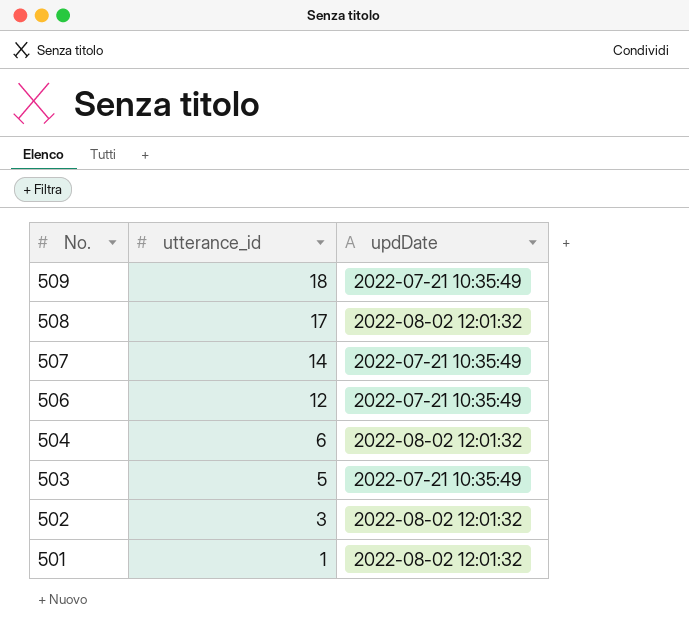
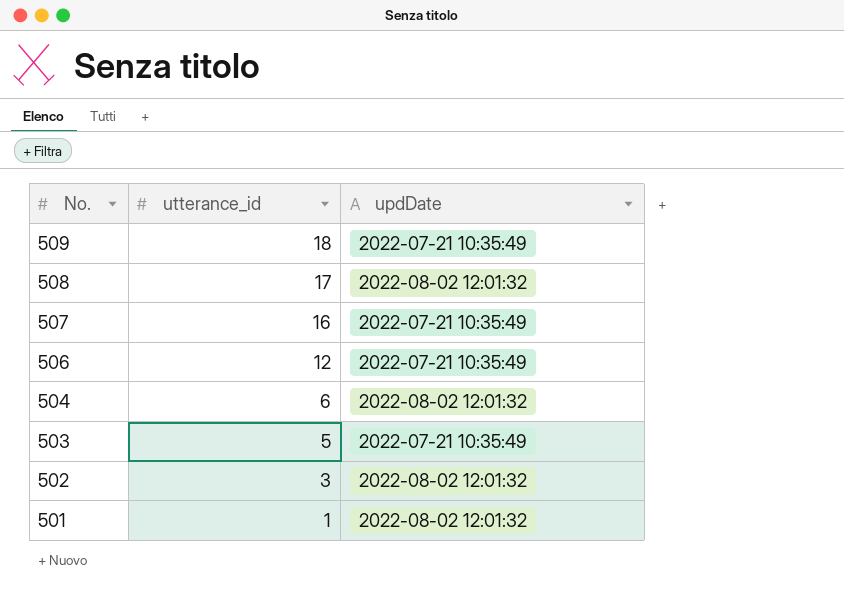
507 | utterance_id: 14 -> 16

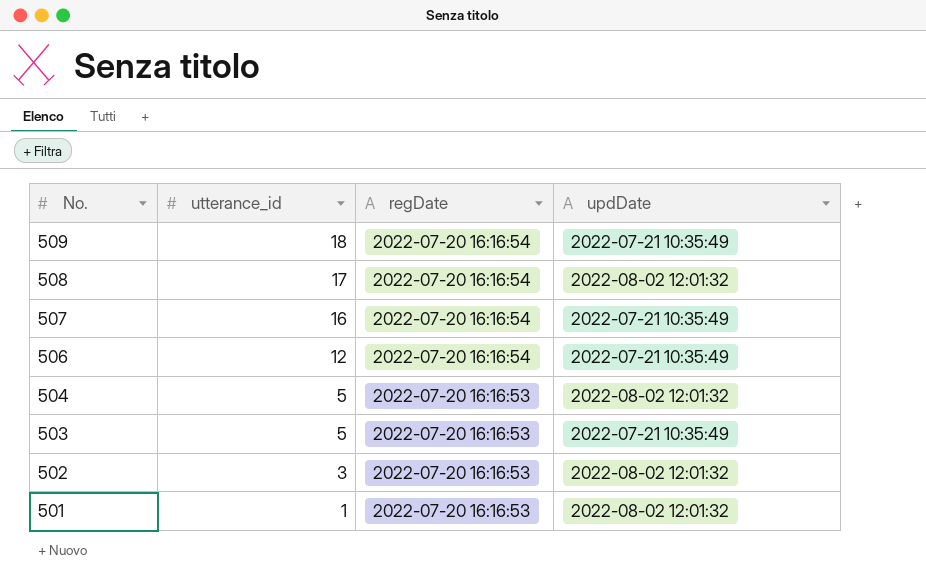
column regDate | position: none -> 3
504 | utterance_id: 6 -> 5

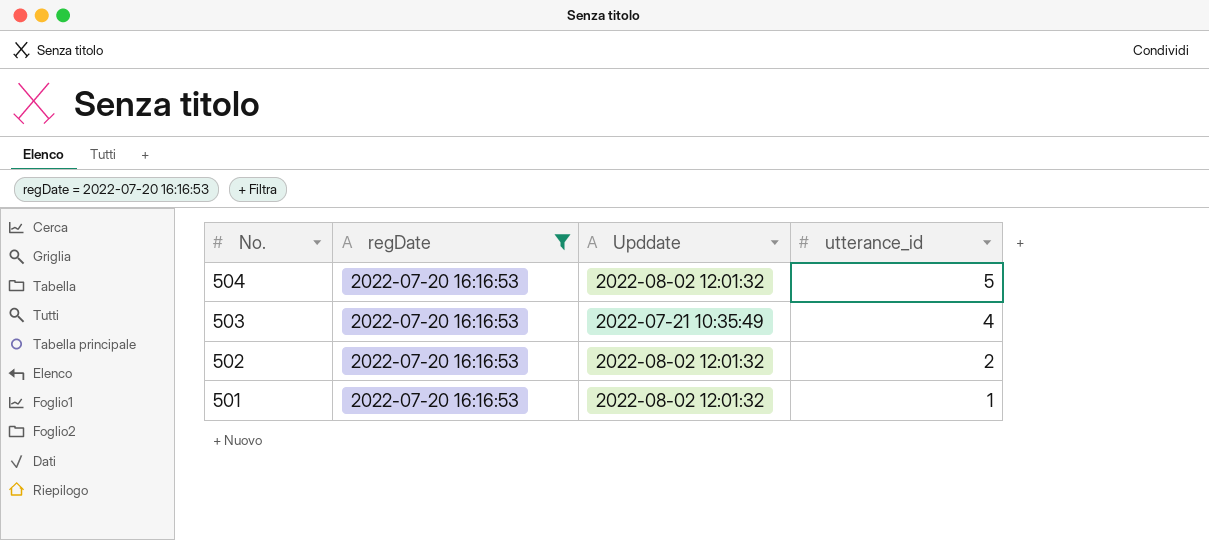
filter: none -> regDate = 2022-07-20 16:16:53
column name: updDate -> Upddate
column utterance_id | position: 2 -> 4
503 | utterance_id: 5 -> 4
502 | utterance_id: 3 -> 2

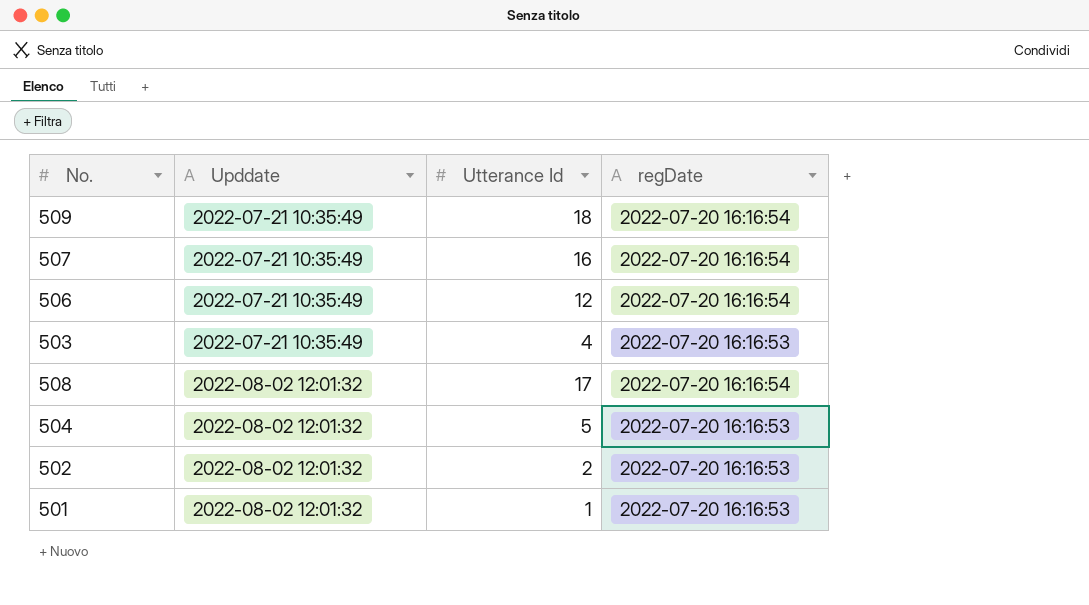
filter: regDate = 2022-07-20 16:16:53 -> none
row order: No. descending -> Upddate ascending
column name: utterance_id -> Utterance Id
column regDate | position: 2 -> 4

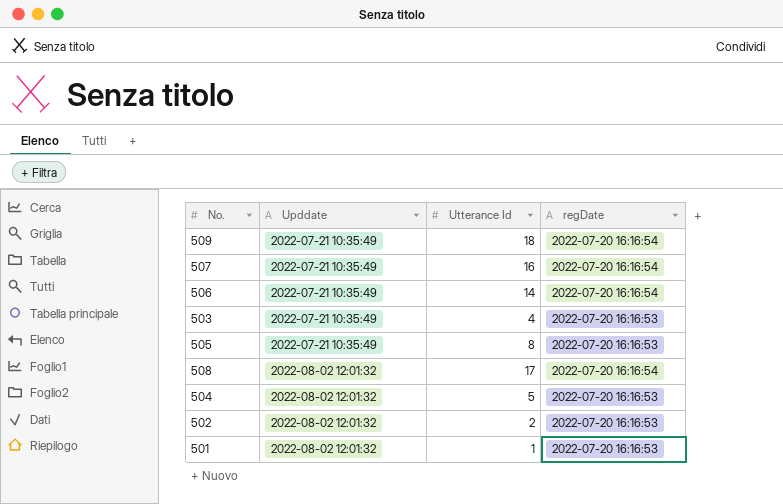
506 | Utterance Id: 12 -> 14
row 505: none -> 2022-07-21 10:35:49 | 8 | 2022-07-20 16:16:53

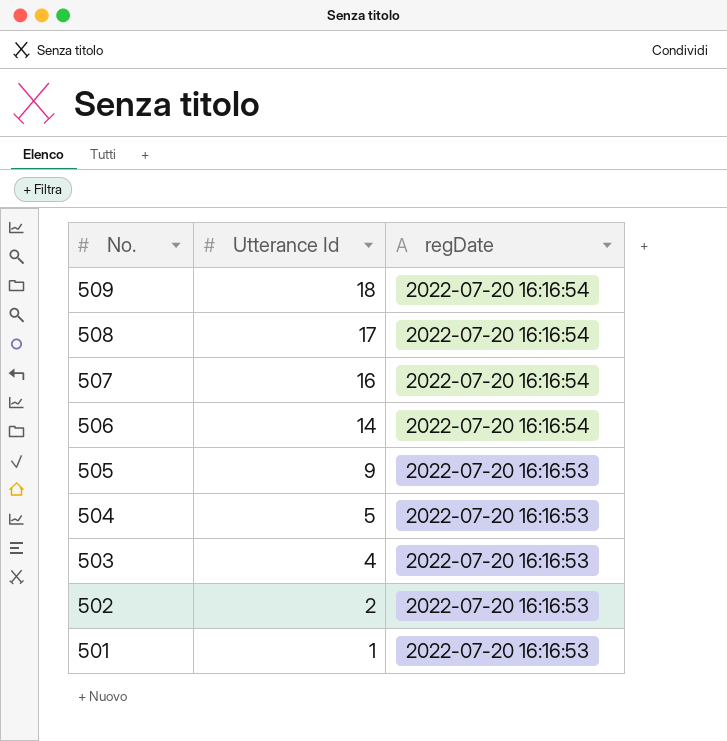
row order: Upddate ascending -> No. descending
column Upddate | position: 2 -> none
505 | Utterance Id: 8 -> 9

